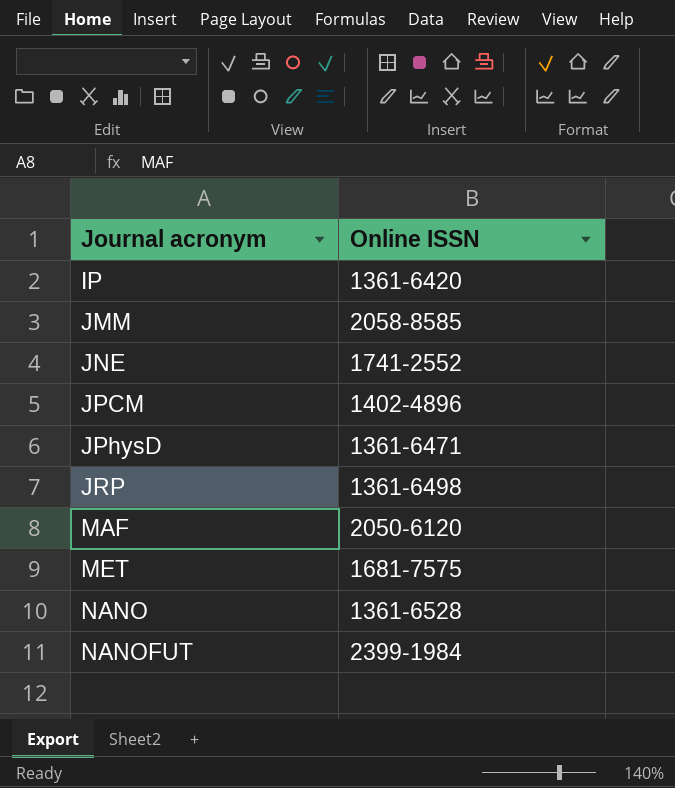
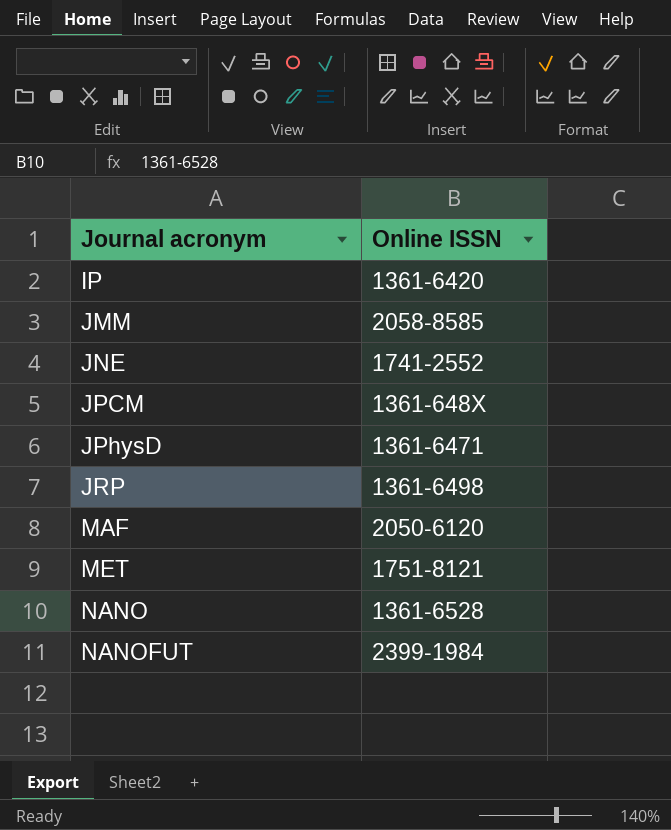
JPCM | Online ISSN: 1402-4896 -> 1361-648X
MET | Online ISSN: 1681-7575 -> 1751-8121

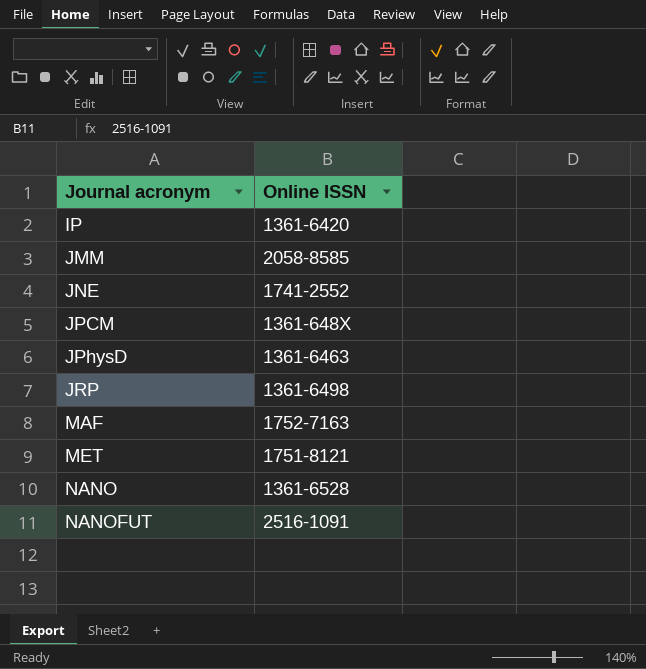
JPhysD | Online ISSN: 1361-6471 -> 1361-6463
MAF | Online ISSN: 2050-6120 -> 1752-7163
NANOFUT | Online ISSN: 2399-1984 -> 2516-1091

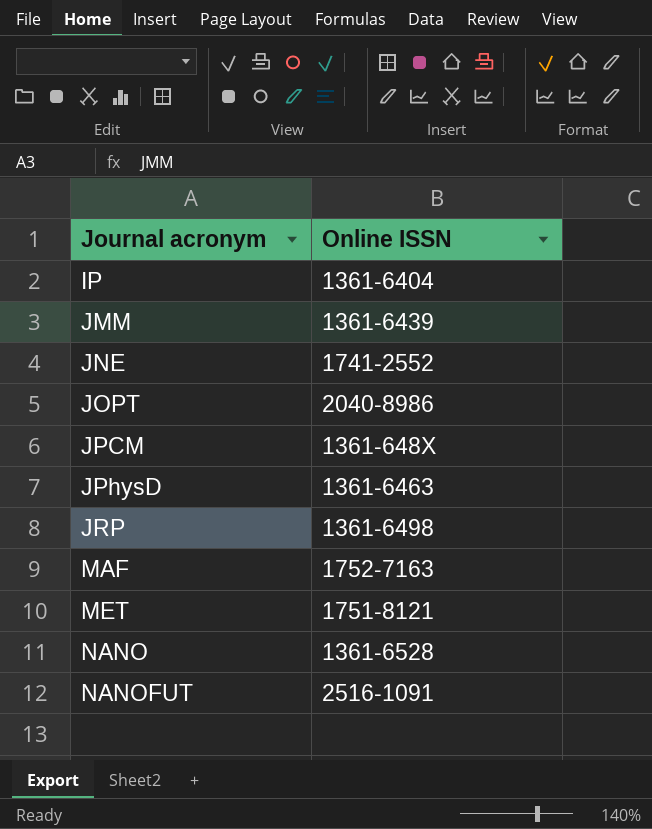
IP | Online ISSN: 1361-6420 -> 1361-6404
JMM | Online ISSN: 2058-8585 -> 1361-6439
row JOPT: none -> 2040-8986

